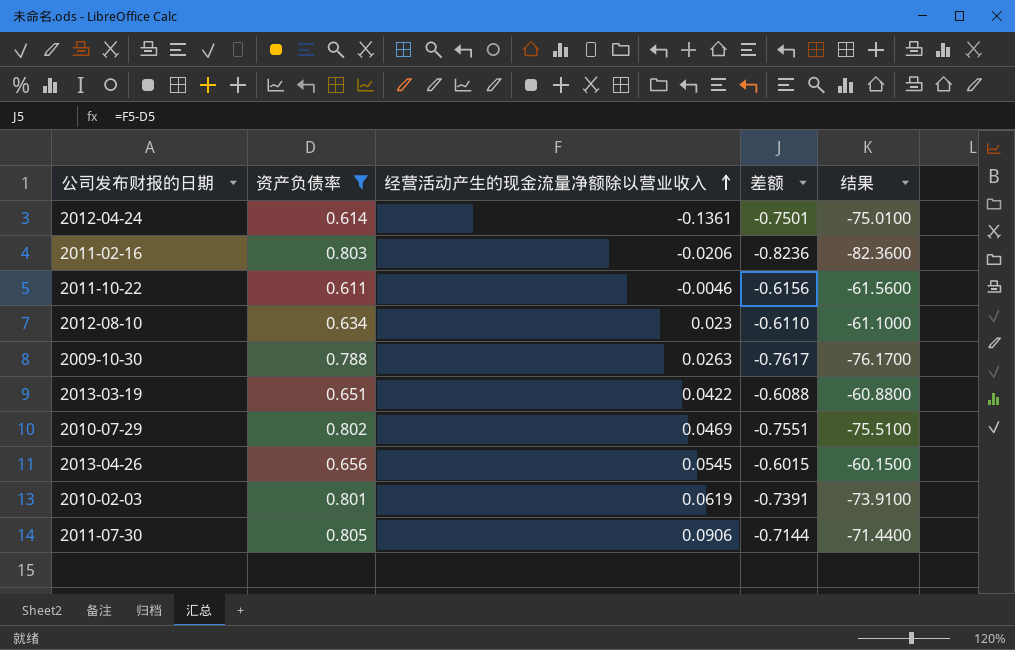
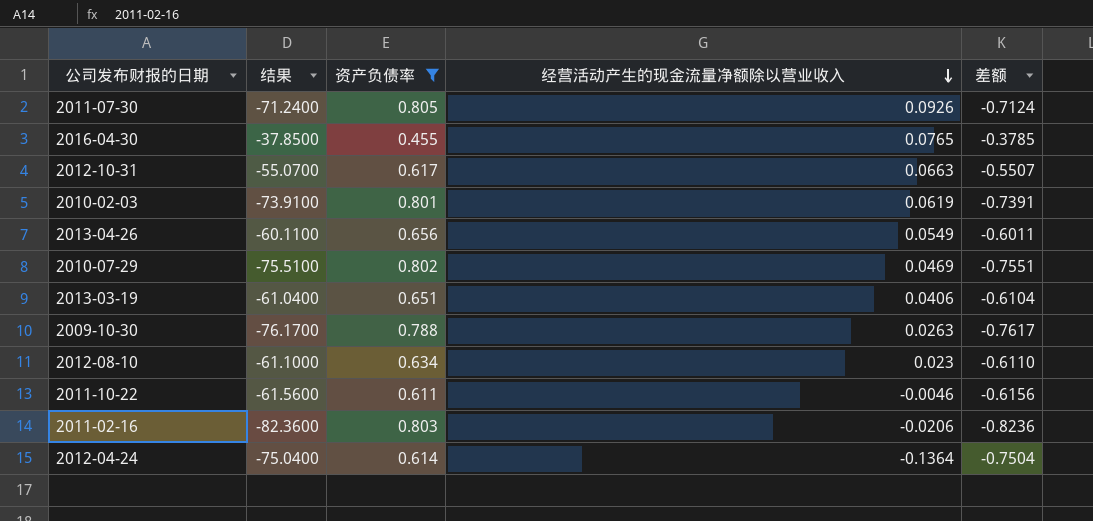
row order: 经营活动产生的现金流量净额除以营业收入 ascending -> 经营活动产生的现金流量净额除以营业收入 descending
column 结果 | position: 5 -> 2
2011-07-30 | 结果: -71.4400 -> -71.2400
2011-07-30 | 经营活动产生的现金流量净额除以营业收入: 0.0906 -> 0.0926
2011-07-30 | 差额: -0.7144 -> -0.7124
row 2016-04-30: none -> -37.8500 | 0.455 | 0.0765 | -0.3785
row 2012-10-31: none -> -55.0700 | 0.617 | 0.0663 | -0.5507
2013-04-26 | 结果: -60.1500 -> -60.1100
2013-04-26 | 经营活动产生的现金流量净额除以营业收入: 0.0545 -> 0.0549
2013-04-26 | 差额: -0.6015 -> -0.6011
2013-03-19 | 结果: -60.8800 -> -61.0400
2013-03-19 | 经营活动产生的现金流量净额除以营业收入: 0.0422 -> 0.0406
2013-03-19 | 差额: -0.6088 -> -0.6104
2012-04-24 | 结果: -75.0100 -> -75.0400
2012-04-24 | 经营活动产生的现金流量净额除以营业收入: -0.1361 -> -0.1364
2012-04-24 | 差额: -0.7501 -> -0.7504

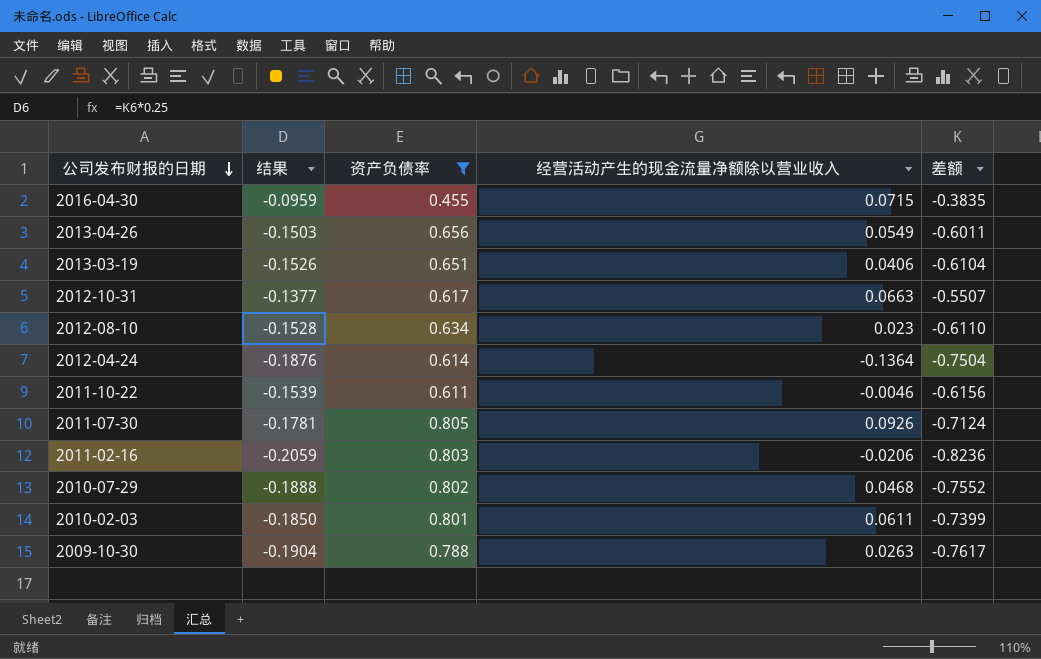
row order: 经营活动产生的现金流量净额除以营业收入 descending -> 公司发布财报的日期 descending
column 结果 | formula: [差额] * 100 -> [差额] * 0.25
2016-04-30 | 经营活动产生的现金流量净额除以营业收入: 0.0765 -> 0.0715
2016-04-30 | 差额: -0.3785 -> -0.3835
2010-07-29 | 经营活动产生的现金流量净额除以营业收入: 0.0469 -> 0.0468
2010-07-29 | 差额: -0.7551 -> -0.7552
2010-02-03 | 经营活动产生的现金流量净额除以营业收入: 0.0619 -> 0.0611
2010-02-03 | 差额: -0.7391 -> -0.7399

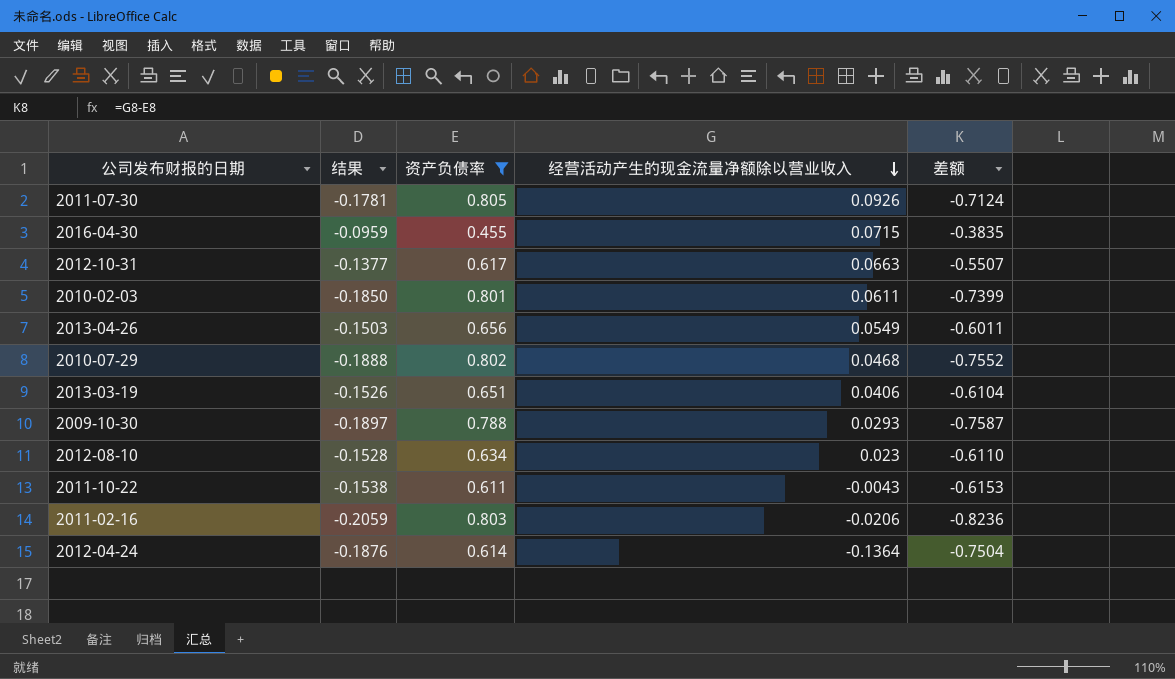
row order: 公司发布财报的日期 descending -> 经营活动产生的现金流量净额除以营业收入 descending
2009-10-30 | 结果: -0.1904 -> -0.1897
2009-10-30 | 经营活动产生的现金流量净额除以营业收入: 0.0263 -> 0.0293
2009-10-30 | 差额: -0.7617 -> -0.7587
2011-10-22 | 结果: -0.1539 -> -0.1538
2011-10-22 | 经营活动产生的现金流量净额除以营业收入: -0.0046 -> -0.0043
2011-10-22 | 差额: -0.6156 -> -0.6153

